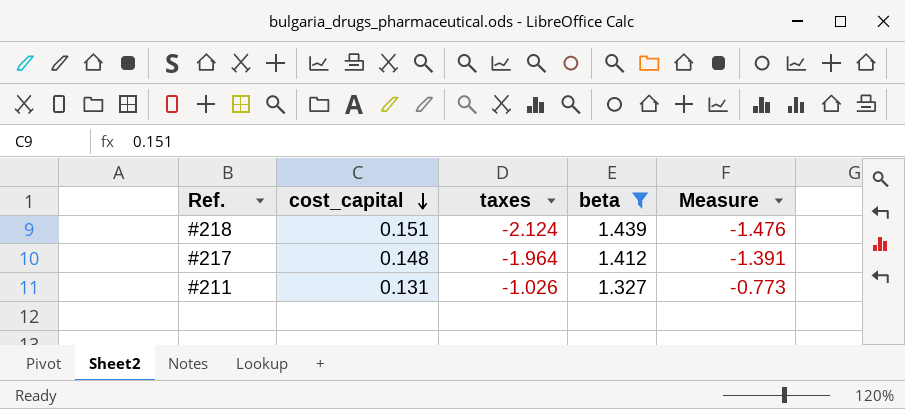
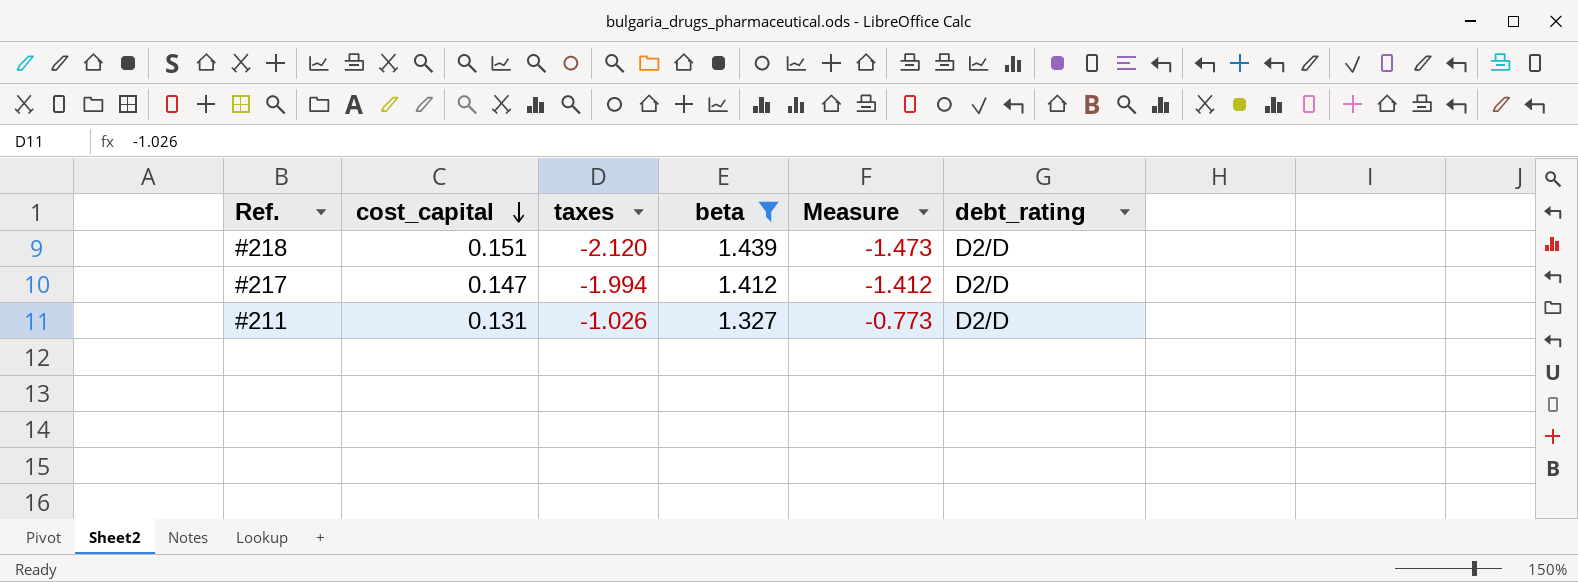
column debt_rating | position: none -> 6
#218 | taxes: -2.124 -> -2.120
#218 | Measure: -1.476 -> -1.473
#217 | cost_capital: 0.148 -> 0.147
#217 | taxes: -1.964 -> -1.994
#217 | Measure: -1.391 -> -1.412

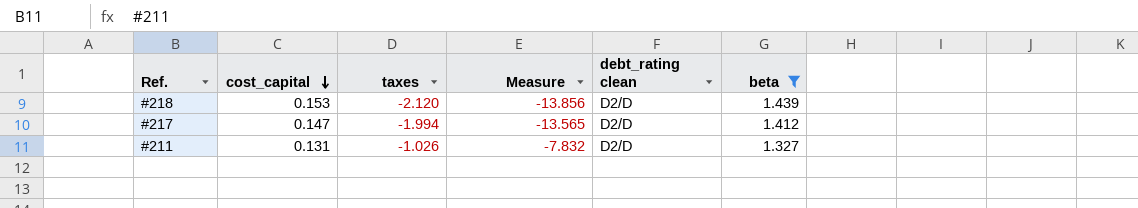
column Measure | formula: [taxes] / [beta] -> [taxes] / [cost_capital]
column name: debt_rating -> debt_rating clean
column beta | position: 4 -> 6
#218 | cost_capital: 0.151 -> 0.153

